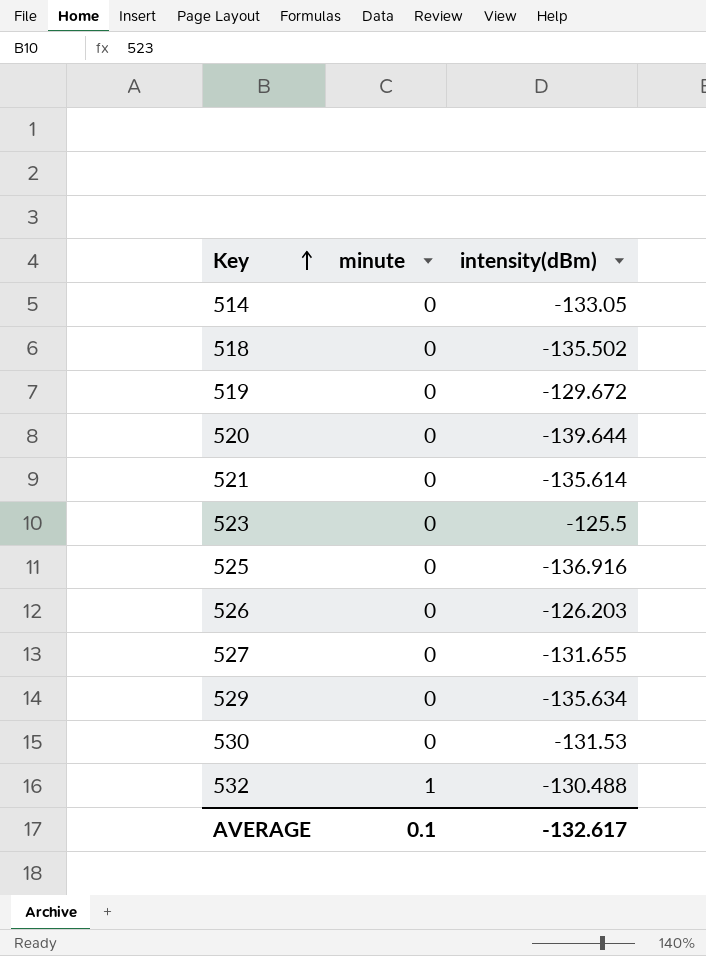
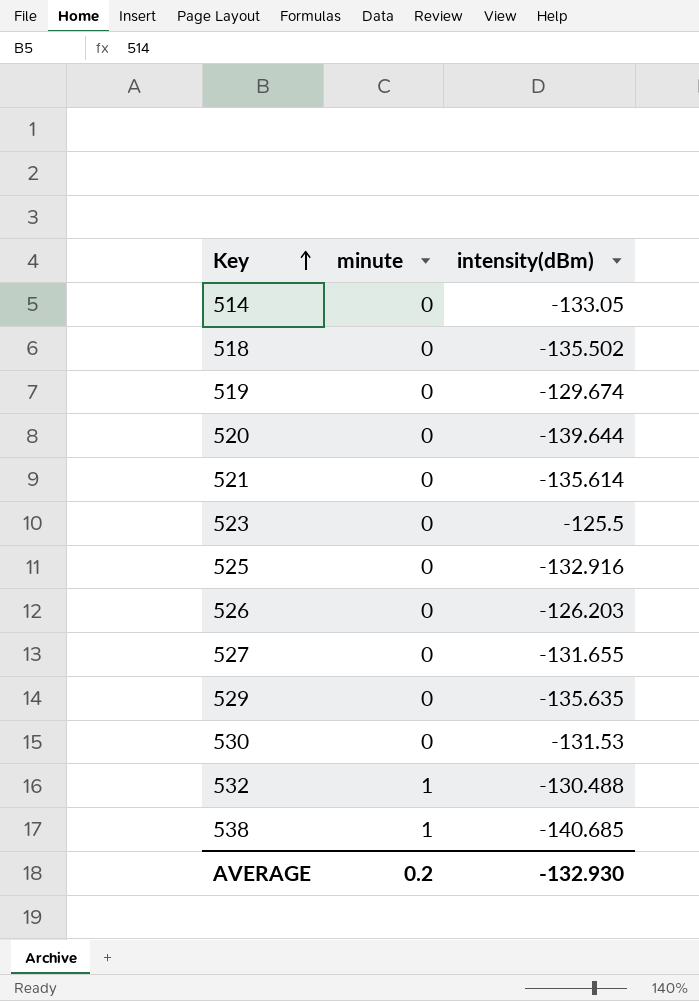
519 | intensity(dBm): -129.672 -> -129.674
525 | intensity(dBm): -136.916 -> -132.916
529 | intensity(dBm): -135.634 -> -135.635
row 538: none -> 1 | -140.685
AVERAGE | minute: 0.1 -> 0.2
AVERAGE | intensity(dBm): -132.617 -> -132.930

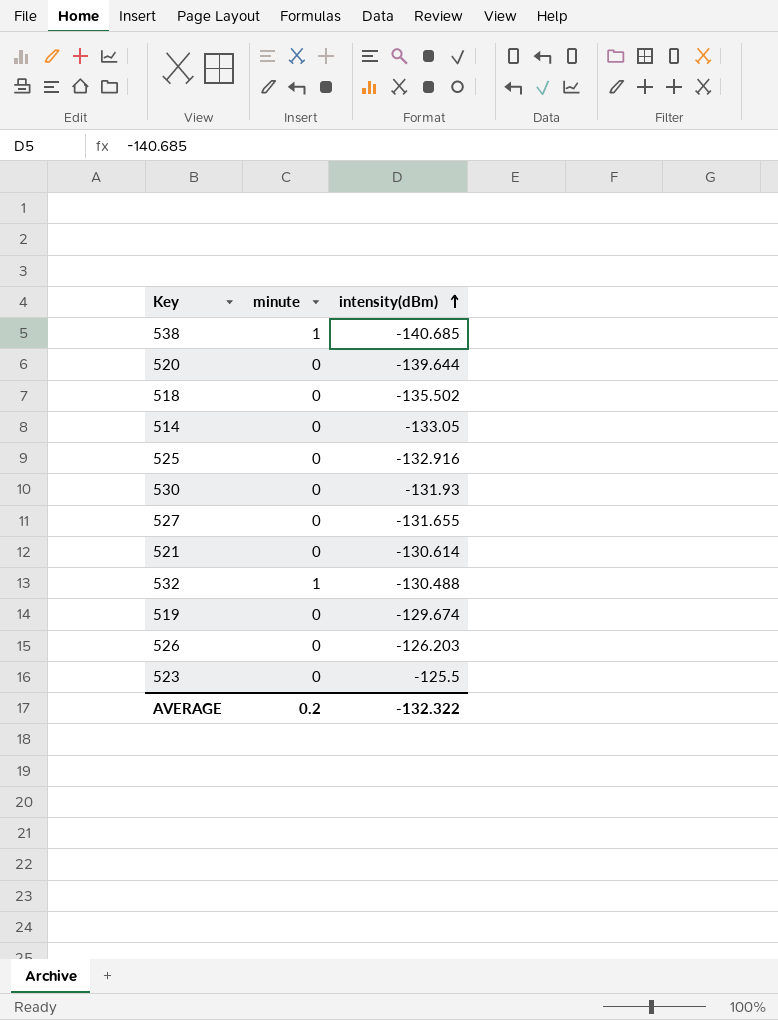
row order: Key ascending -> intensity(dBm) ascending
row 529: 0 | -135.635 -> none
530 | intensity(dBm): -131.53 -> -131.93
521 | intensity(dBm): -135.614 -> -130.614
AVERAGE | intensity(dBm): -132.930 -> -132.322

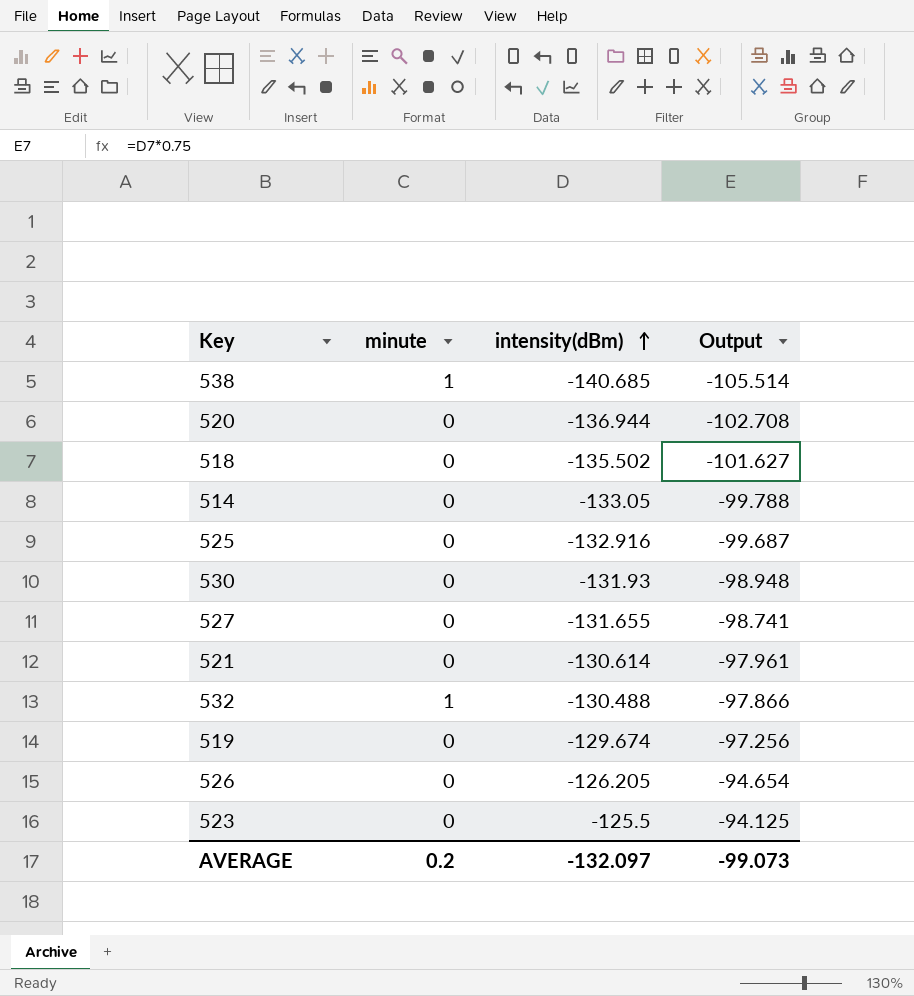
column Output | formula: none -> [intensity(dBm)] * 0.75
520 | intensity(dBm): -139.644 -> -136.944
526 | intensity(dBm): -126.203 -> -126.205
AVERAGE | intensity(dBm): -132.322 -> -132.097

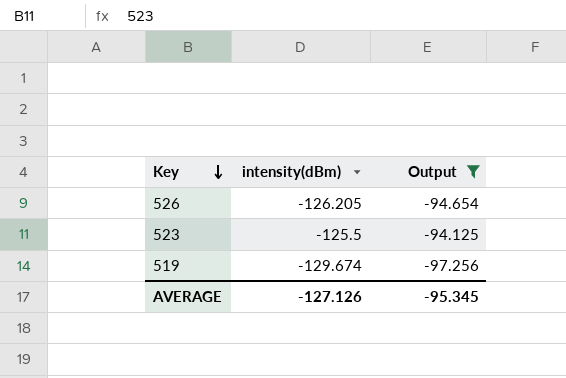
filter: none -> Output >= -97.256
row order: intensity(dBm) ascending -> Key descending
column minute | position: 2 -> none
AVERAGE | intensity(dBm): -132.097 -> -127.126
AVERAGE | Output: -99.073 -> -95.345

